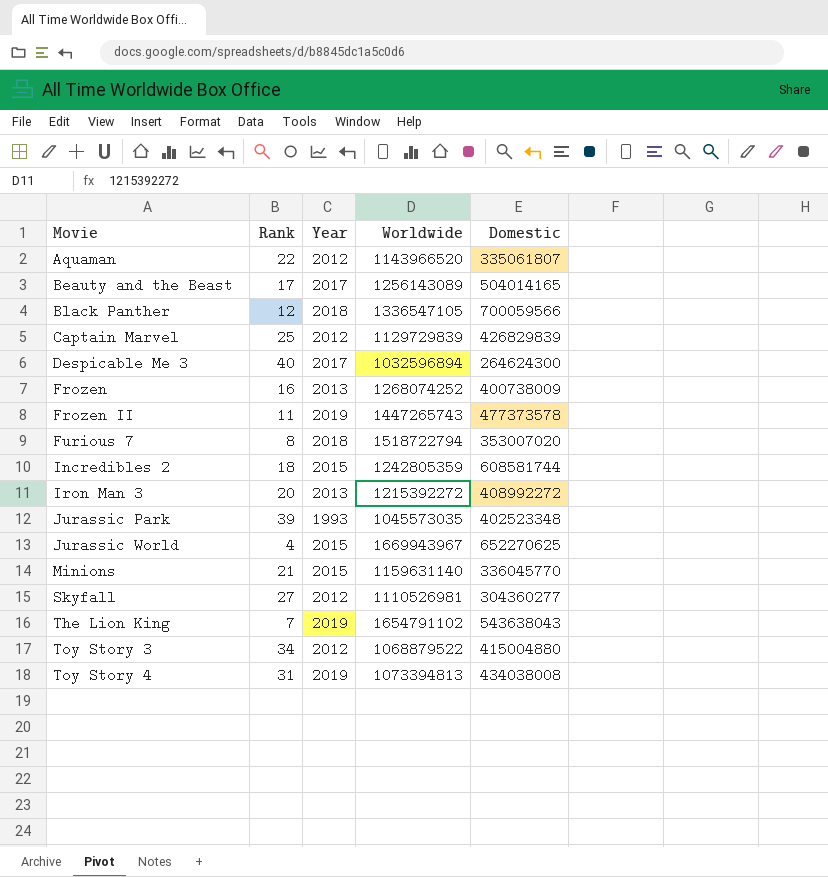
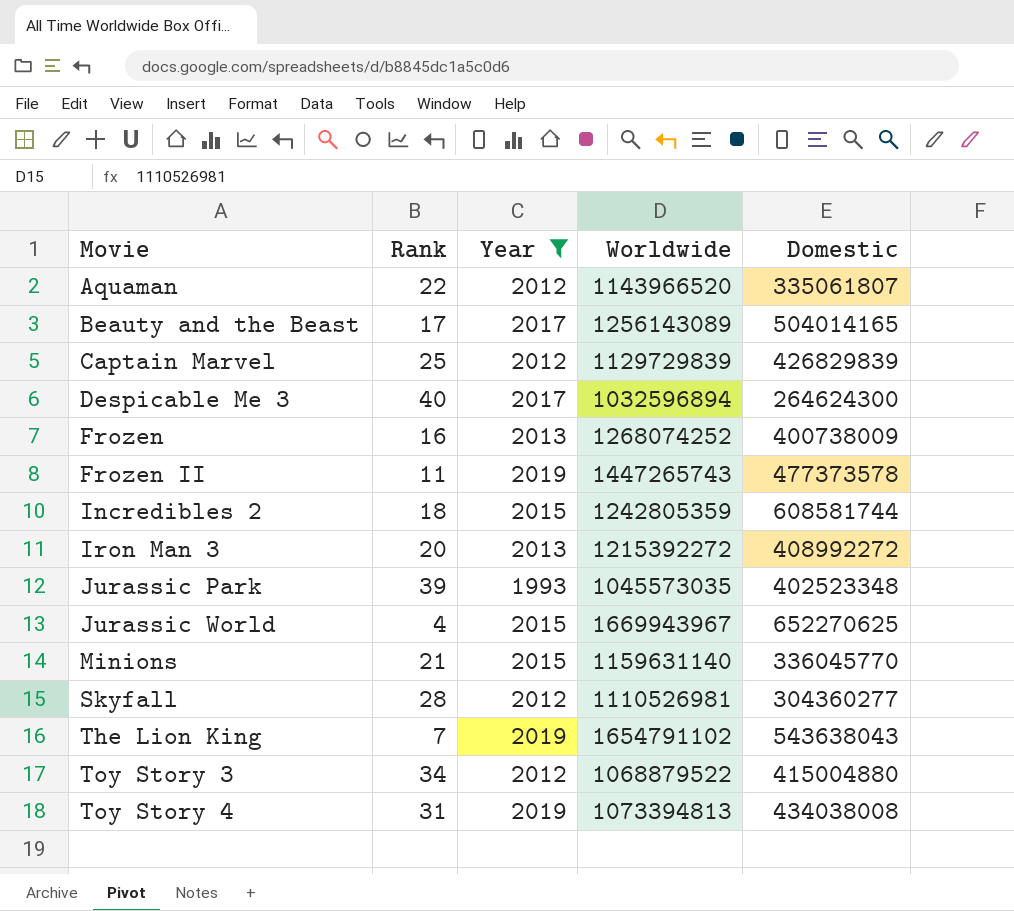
filter: none -> Year != 2018
Skyfall | Rank: 27 -> 28

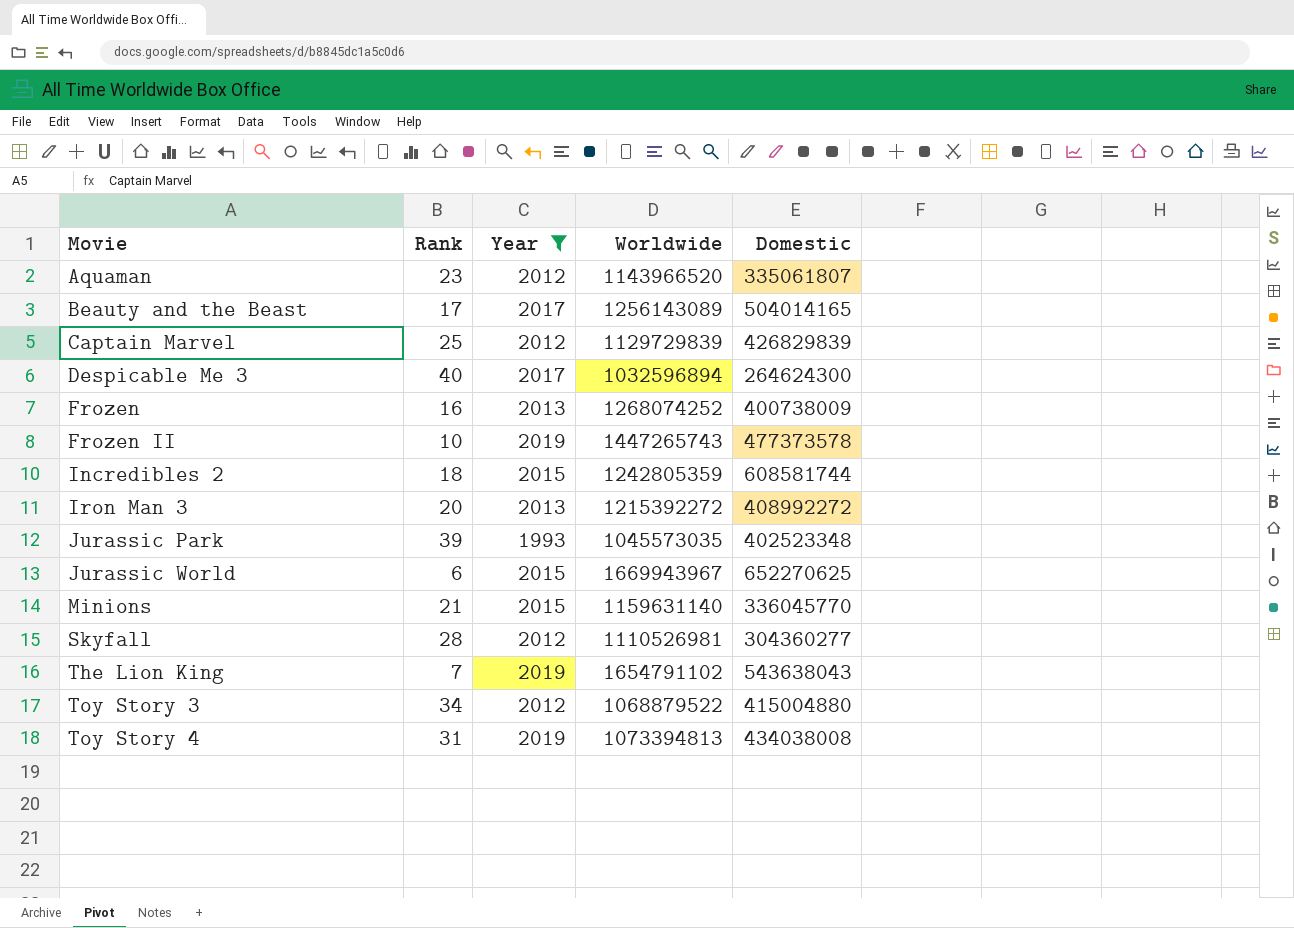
Aquaman | Rank: 22 -> 23
Frozen II | Rank: 11 -> 10
Jurassic World | Rank: 4 -> 6

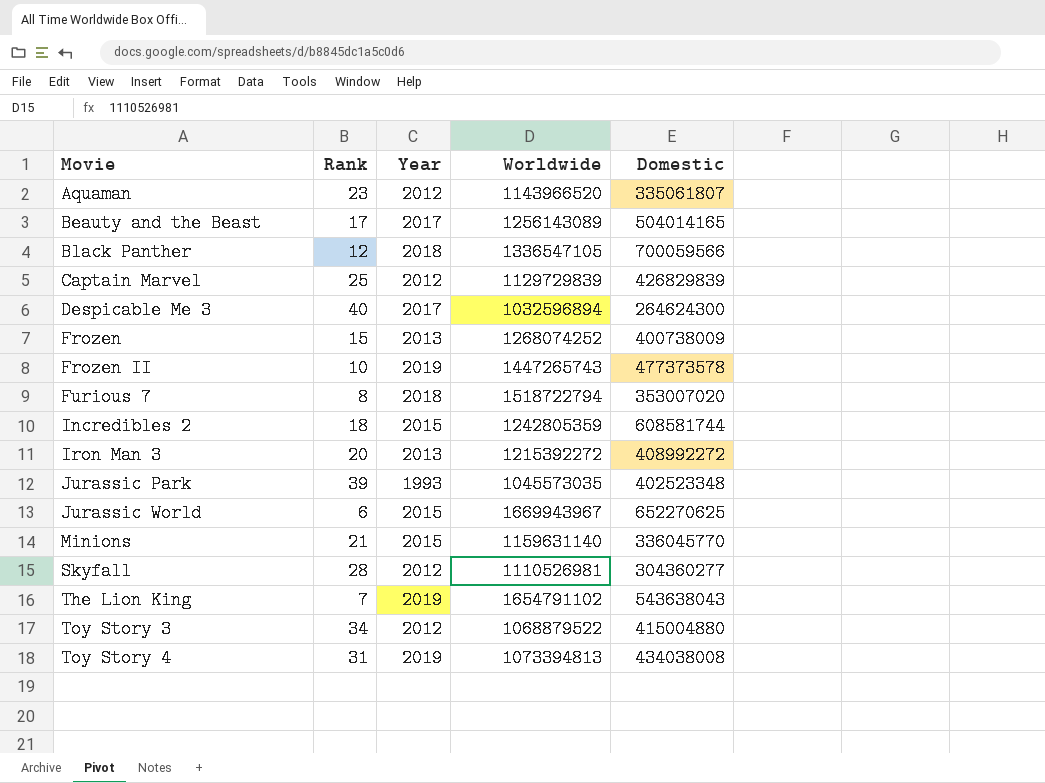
filter: Year != 2018 -> none
Frozen | Rank: 16 -> 15

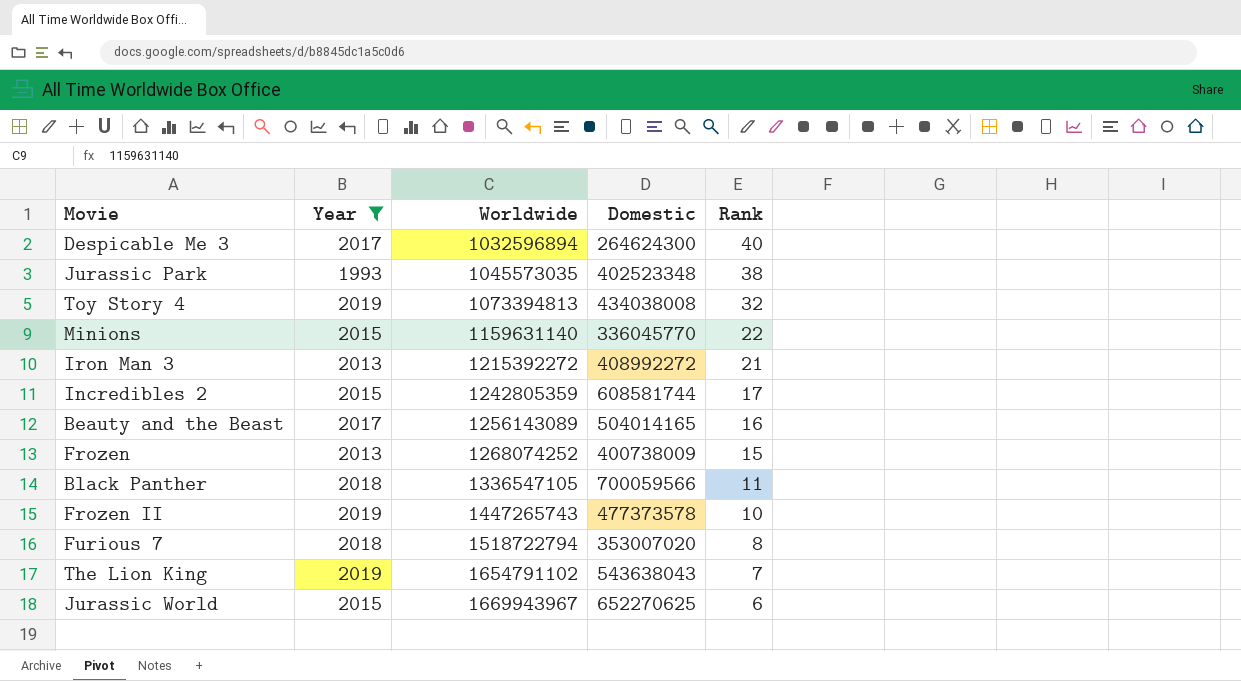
filter: none -> Year != 2012
row order: Movie ascending -> Worldwide ascending
column Rank | position: 2 -> 5
Jurassic Park | Rank: 39 -> 38
Toy Story 4 | Rank: 31 -> 32
Minions | Rank: 21 -> 22
Iron Man 3 | Rank: 20 -> 21
Incredibles 2 | Rank: 18 -> 17
Beauty and the Beast | Rank: 17 -> 16
Black Panther | Rank: 12 -> 11

